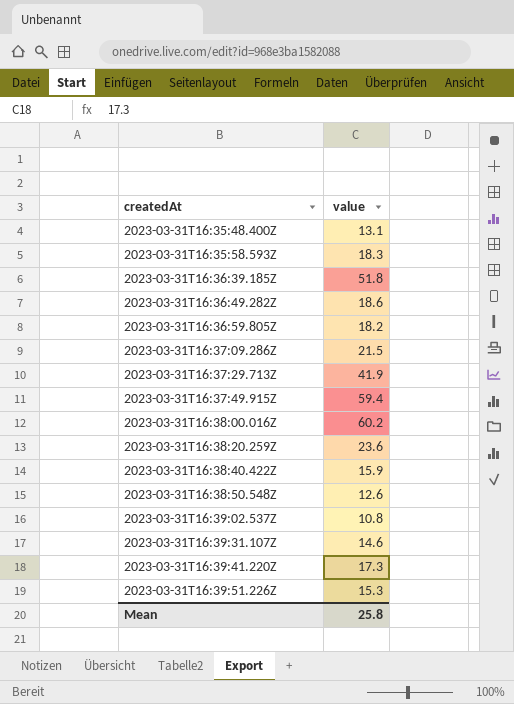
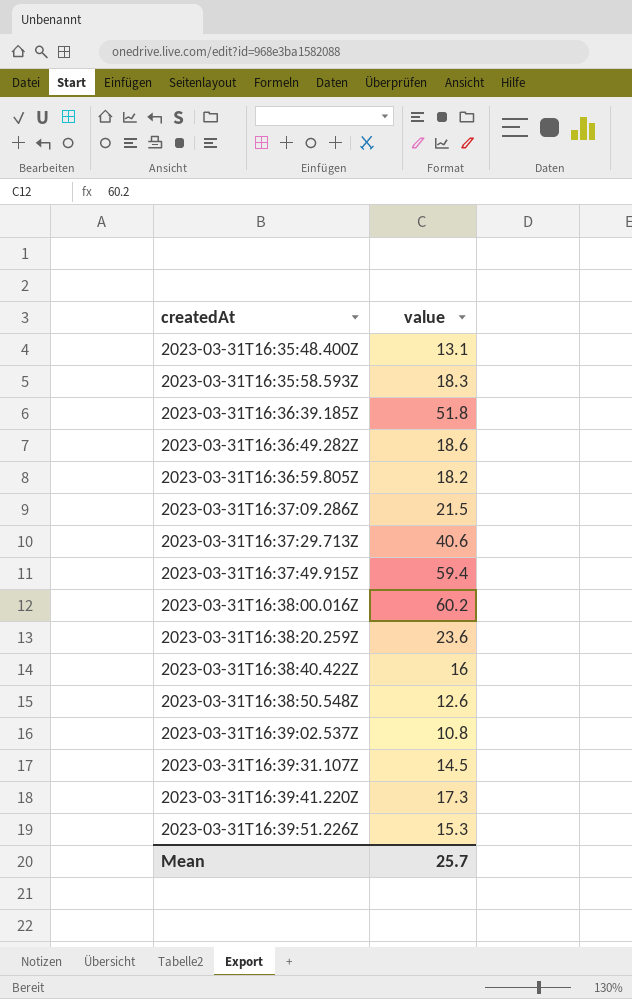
2023-03-31T16:37:29.713Z | value: 41.9 -> 40.6
2023-03-31T16:38:40.422Z | value: 15.9 -> 16
2023-03-31T16:39:31.107Z | value: 14.6 -> 14.5
Mean | value: 25.8 -> 25.7

